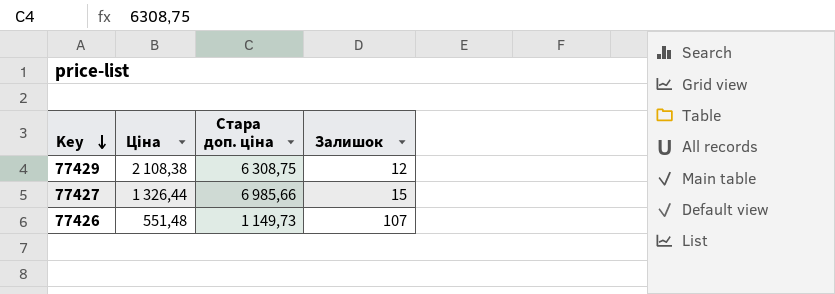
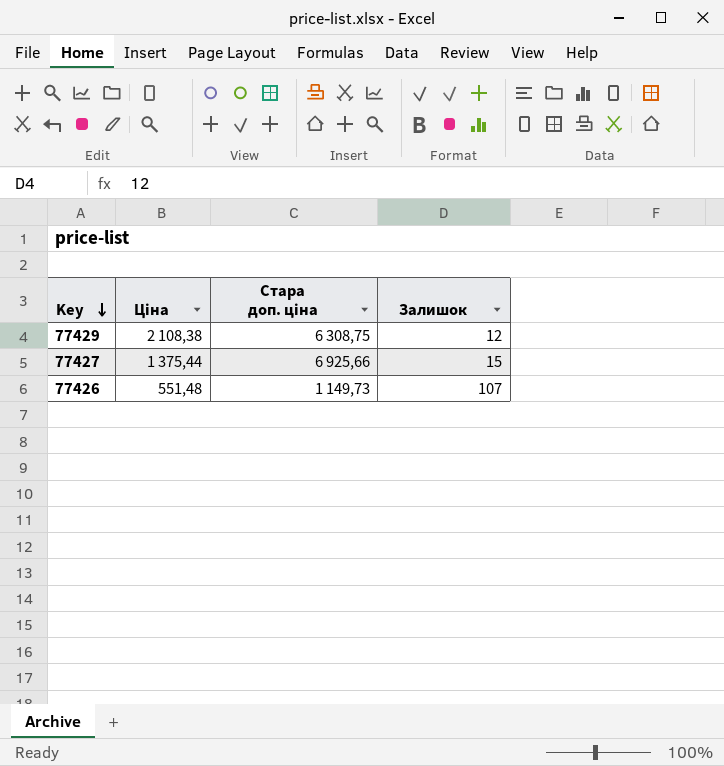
77427 | Ціна: 1 326,44 -> 1 375,44
77427 | Стара доп. ціна: 6 985,66 -> 6 925,66

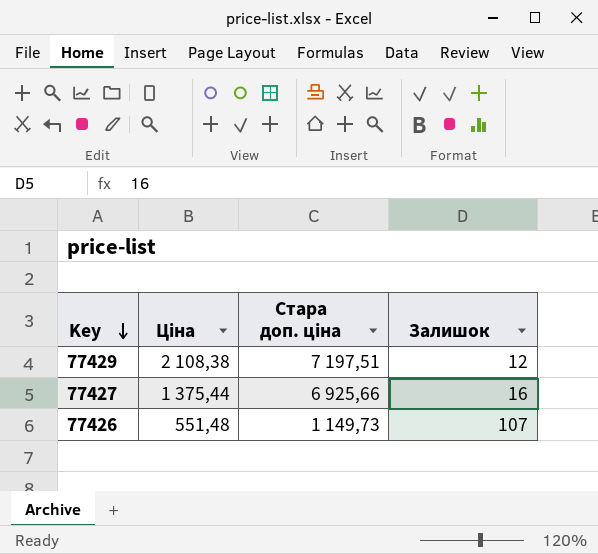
77429 | Стара доп. ціна: 6 308,75 -> 7 197,51
77427 | Залишок: 15 -> 16

